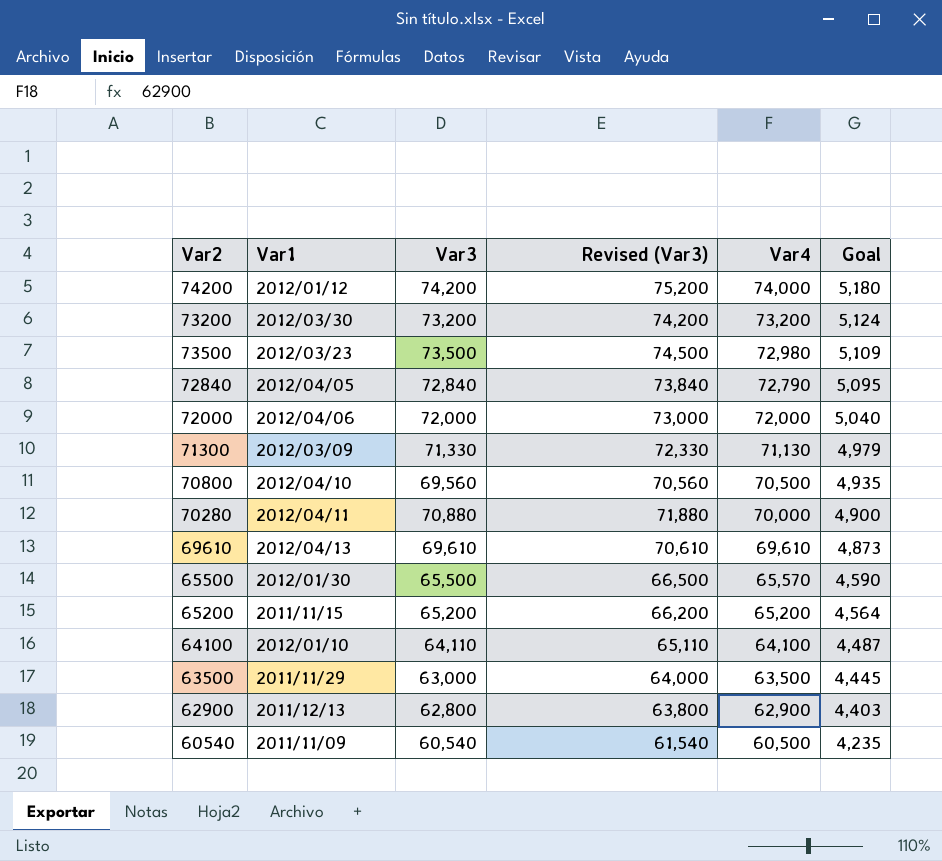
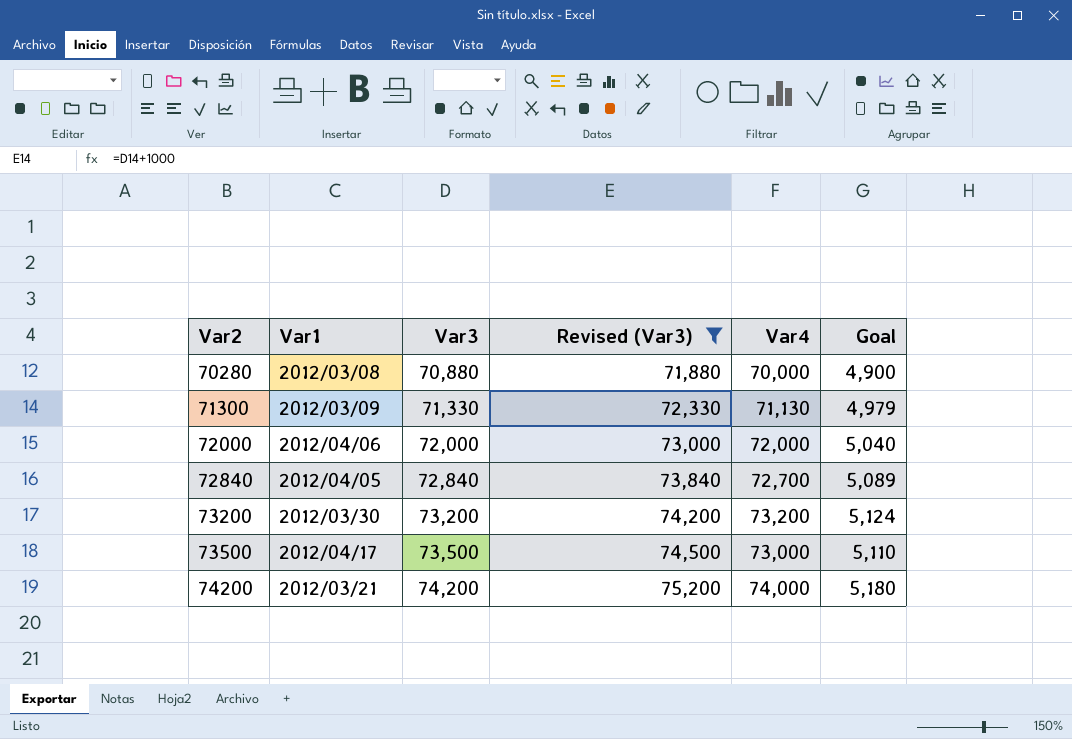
filter: none -> Revised (Var3) >= 71,880
row order: Var4 descending -> Var2 ascending
70280 | Var1: 2012/04/11 -> 2012/03/08
72840 | Var4: 72,790 -> 72,700
72840 | Goal: 5,095 -> 5,089
73500 | Var1: 2012/03/23 -> 2012/04/17
73500 | Var4: 72,980 -> 73,000
73500 | Goal: 5,109 -> 5,110
74200 | Var1: 2012/01/12 -> 2012/03/21

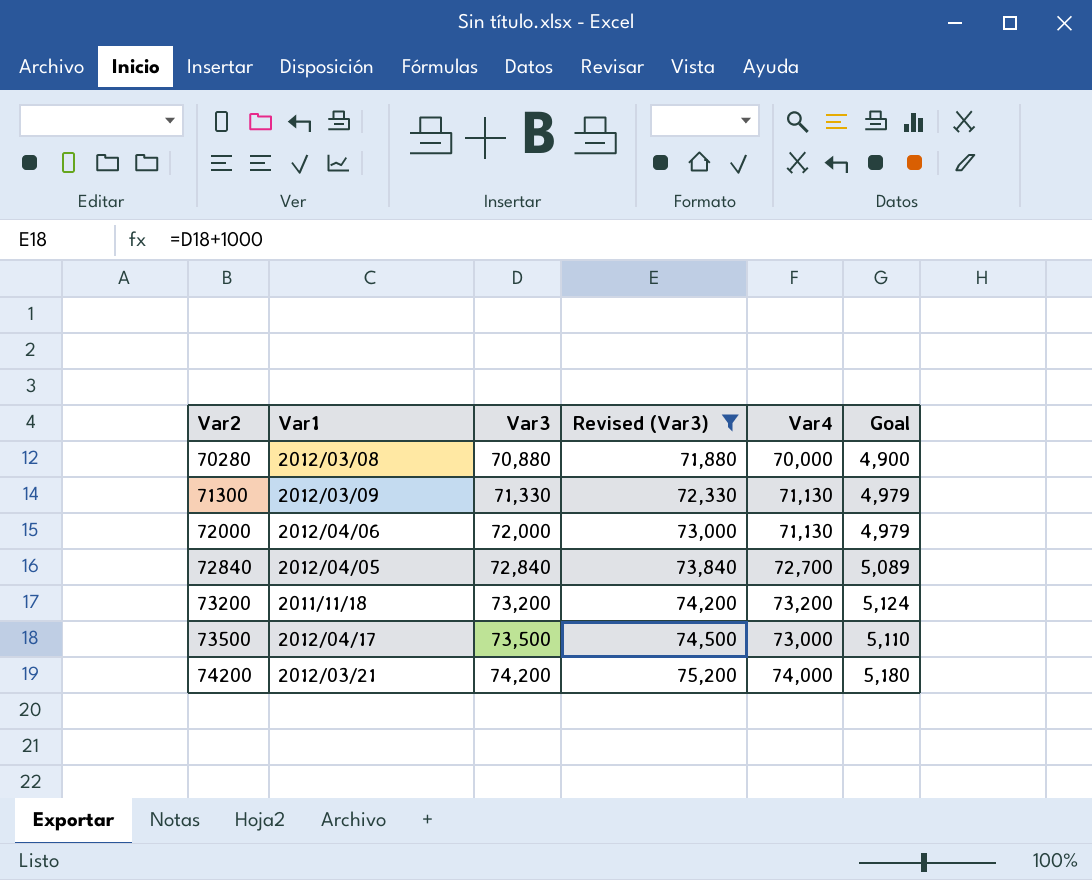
72000 | Var4: 72,000 -> 71,130
72000 | Goal: 5,040 -> 4,979
73200 | Var1: 2012/03/30 -> 2011/11/18

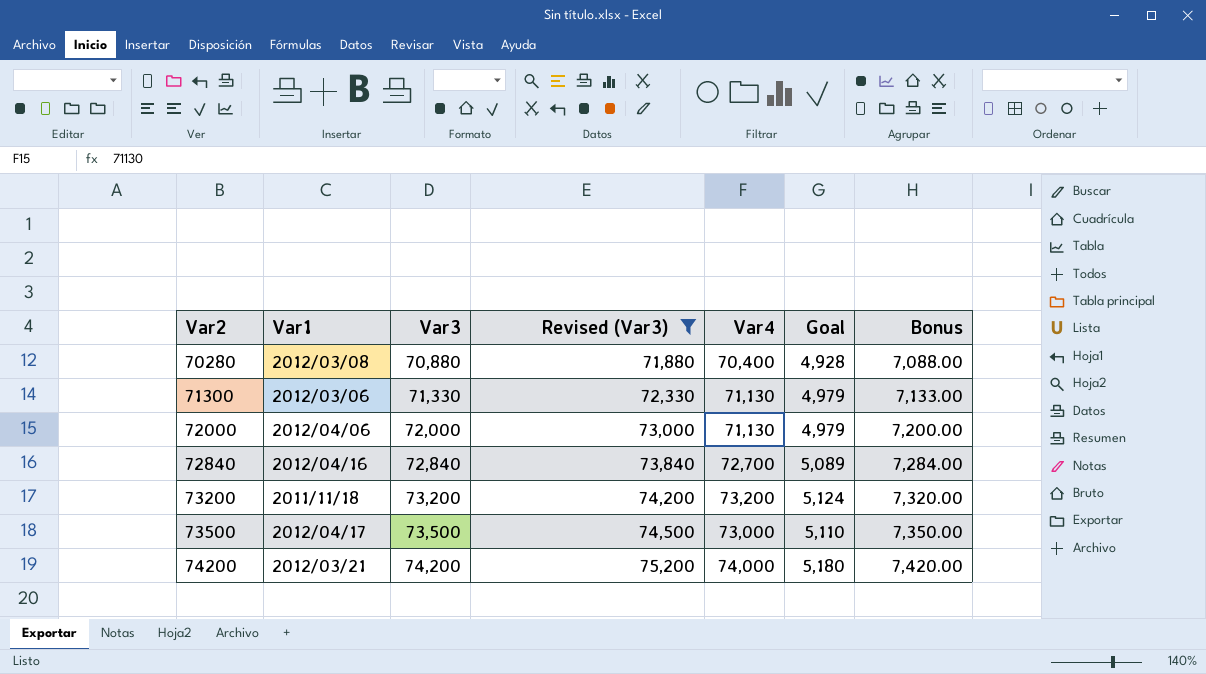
column Bonus | formula: none -> [Var3] * 0.1
70280 | Var4: 70,000 -> 70,400
70280 | Goal: 4,900 -> 4,928
71300 | Var1: 2012/03/09 -> 2012/03/06
72840 | Var1: 2012/04/05 -> 2012/04/16

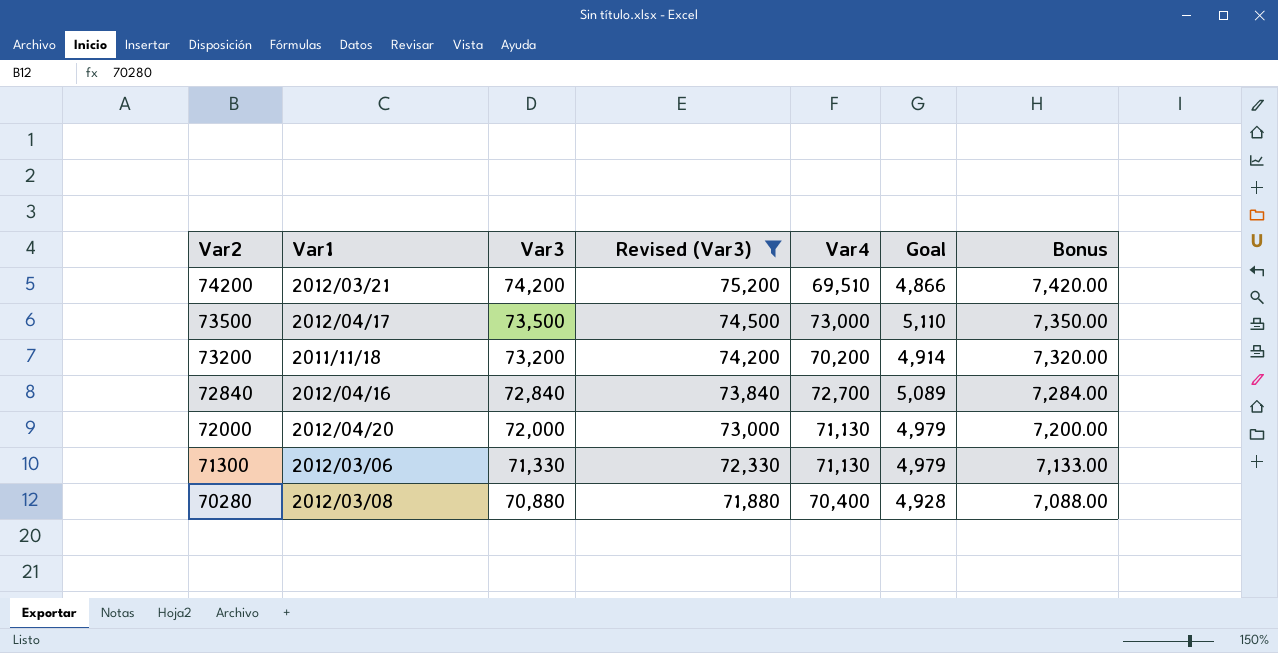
row order: Var2 ascending -> Var2 descending
74200 | Var4: 74,000 -> 69,510
74200 | Goal: 5,180 -> 4,866
73200 | Var4: 73,200 -> 70,200
73200 | Goal: 5,124 -> 4,914
72000 | Var1: 2012/04/06 -> 2012/04/20

